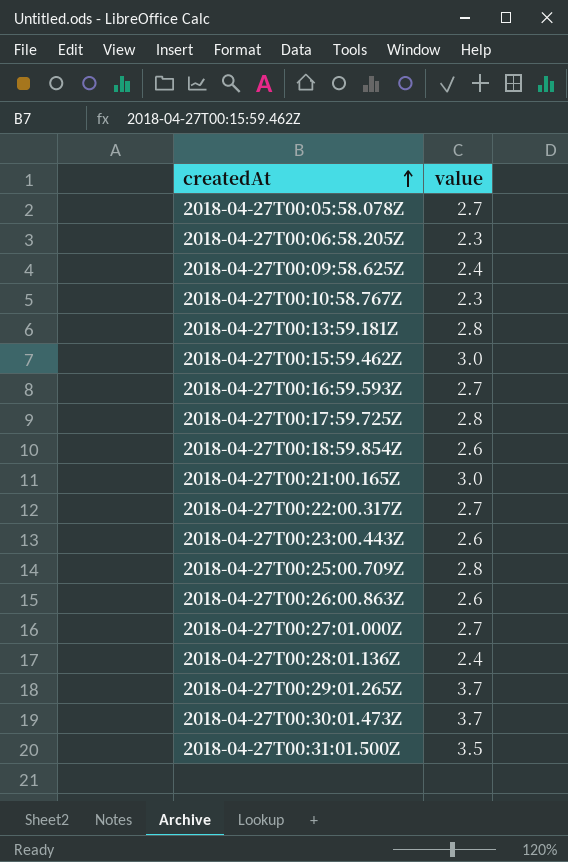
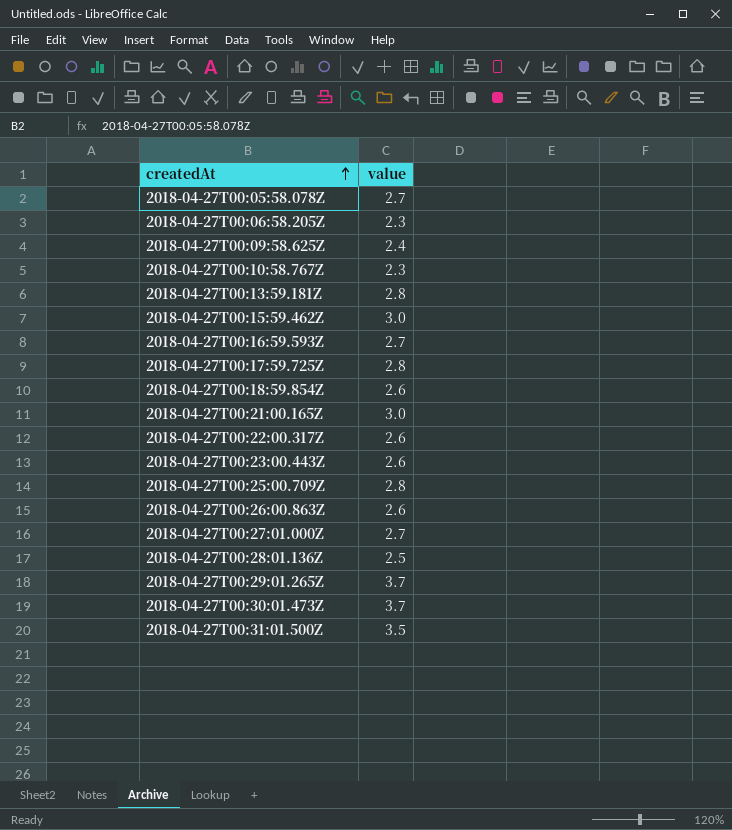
2018-04-27T00:22:00.317Z | value: 2.7 -> 2.6
2018-04-27T00:28:01.136Z | value: 2.4 -> 2.5

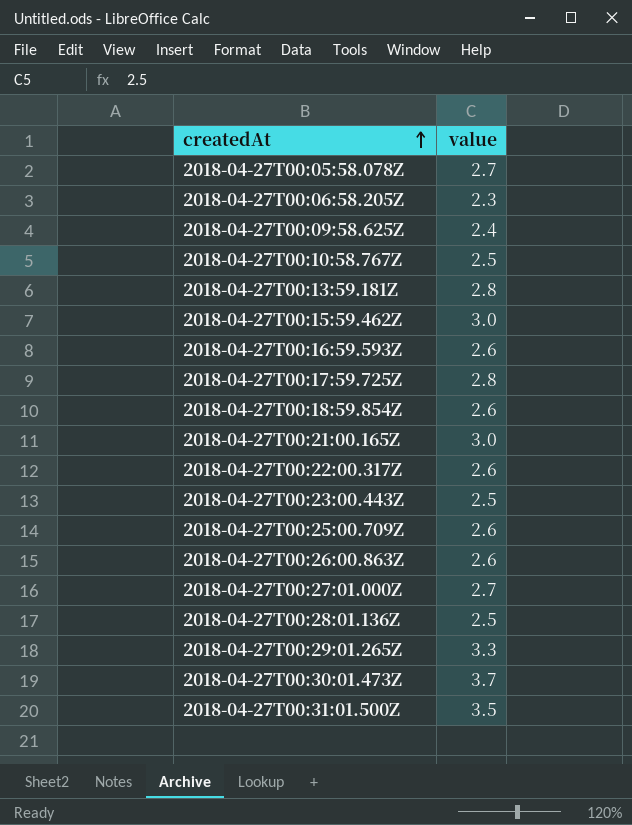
2018-04-27T00:10:58.767Z | value: 2.3 -> 2.5
2018-04-27T00:16:59.593Z | value: 2.7 -> 2.6
2018-04-27T00:23:00.443Z | value: 2.6 -> 2.5
2018-04-27T00:25:00.709Z | value: 2.8 -> 2.6
2018-04-27T00:29:01.265Z | value: 3.7 -> 3.3

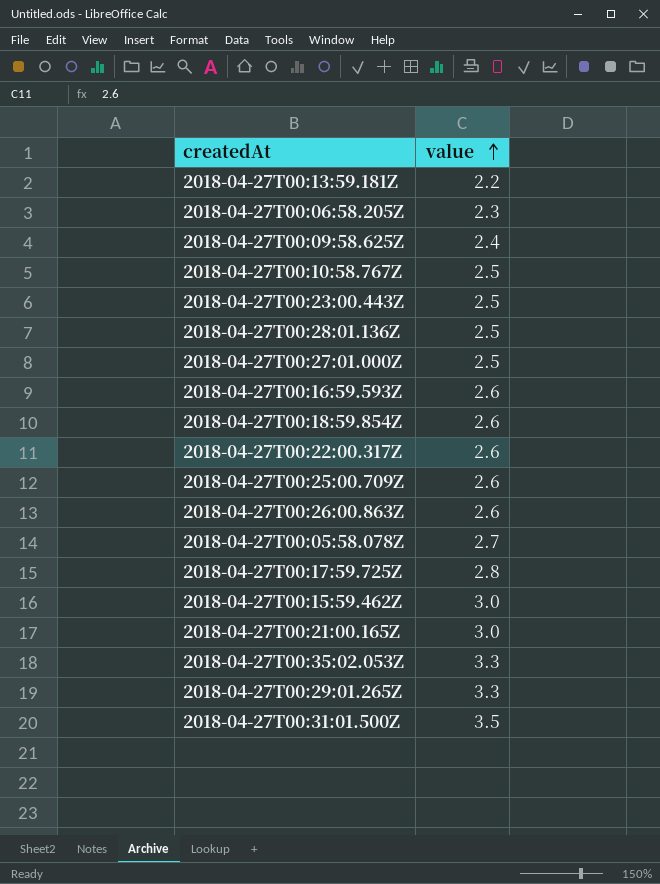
row order: createdAt ascending -> value ascending
row 2018-04-27T00:30:01.473Z: 3.7 -> none
2018-04-27T00:13:59.181Z | value: 2.8 -> 2.2
2018-04-27T00:27:01.000Z | value: 2.7 -> 2.5
row 2018-04-27T00:35:02.053Z: none -> 3.3

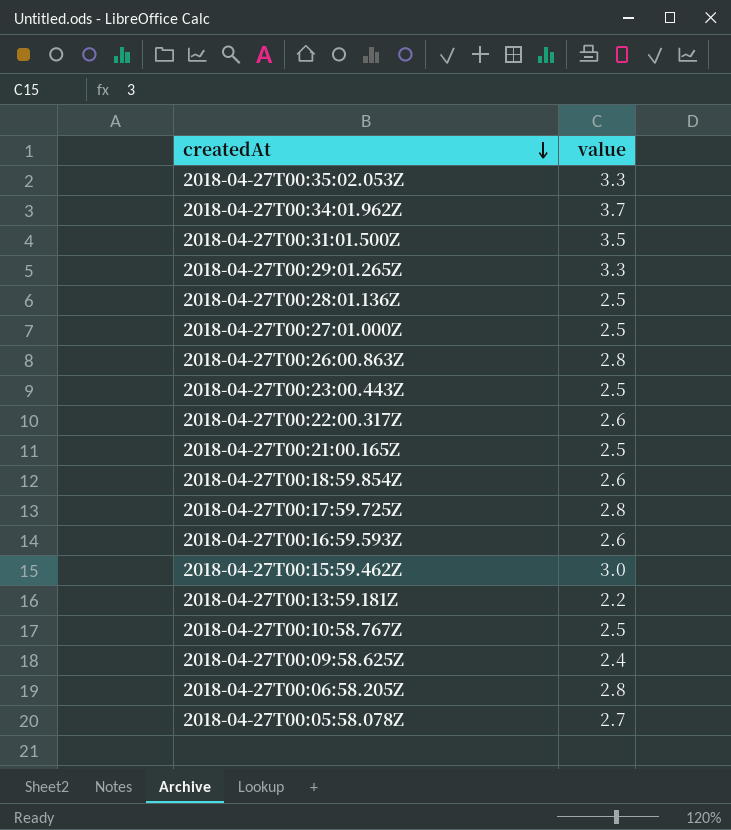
row order: value ascending -> createdAt descending
row 2018-04-27T00:25:00.709Z: 2.6 -> none
row 2018-04-27T00:34:01.962Z: none -> 3.7
2018-04-27T00:26:00.863Z | value: 2.6 -> 2.8
2018-04-27T00:21:00.165Z | value: 3.0 -> 2.5
2018-04-27T00:06:58.205Z | value: 2.3 -> 2.8

